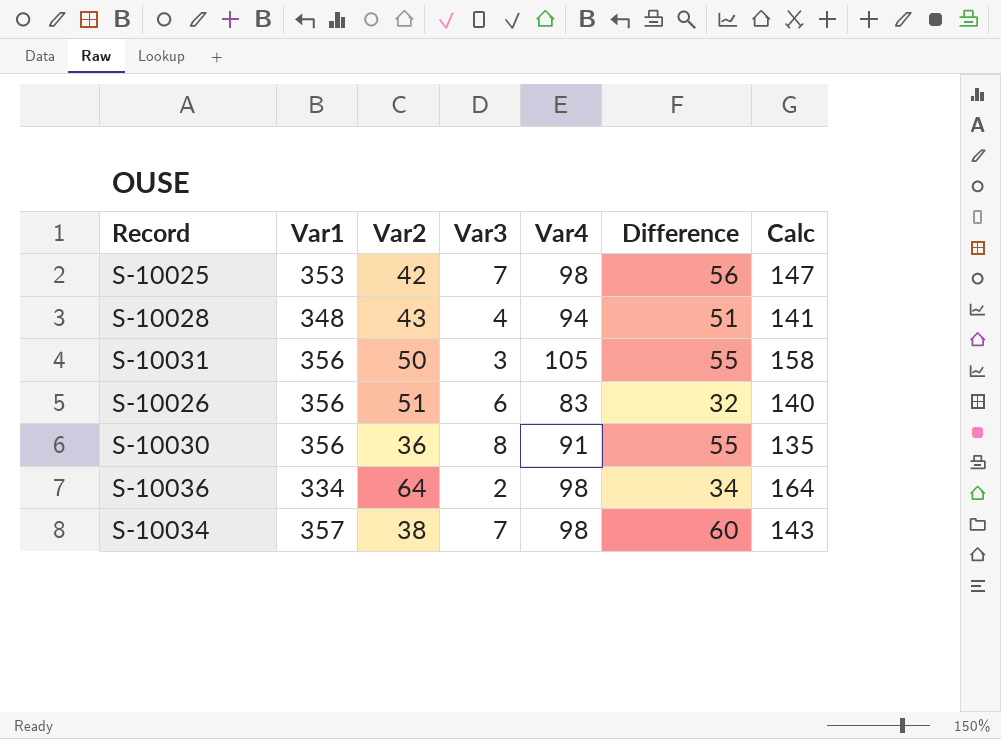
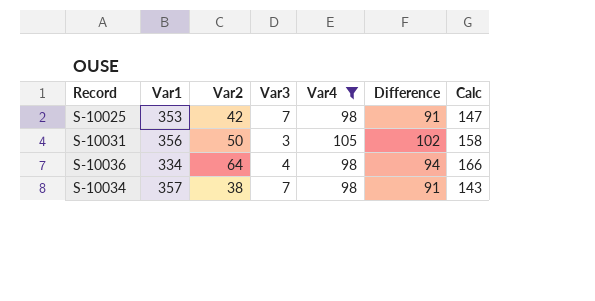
filter: none -> Var4 >= 98
column Difference | formula: [Var4] - [Var2] -> [Var4] - [Var3]
S-10036 | Var3: 2 -> 4
S-10036 | Calc: 164 -> 166

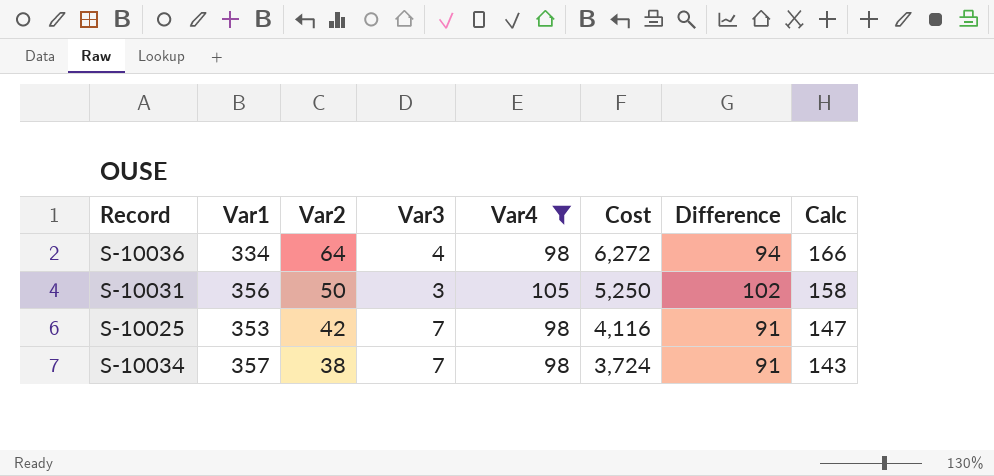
row order: none -> Var2 descending
column Cost | formula: none -> [Var2] * [Var4]

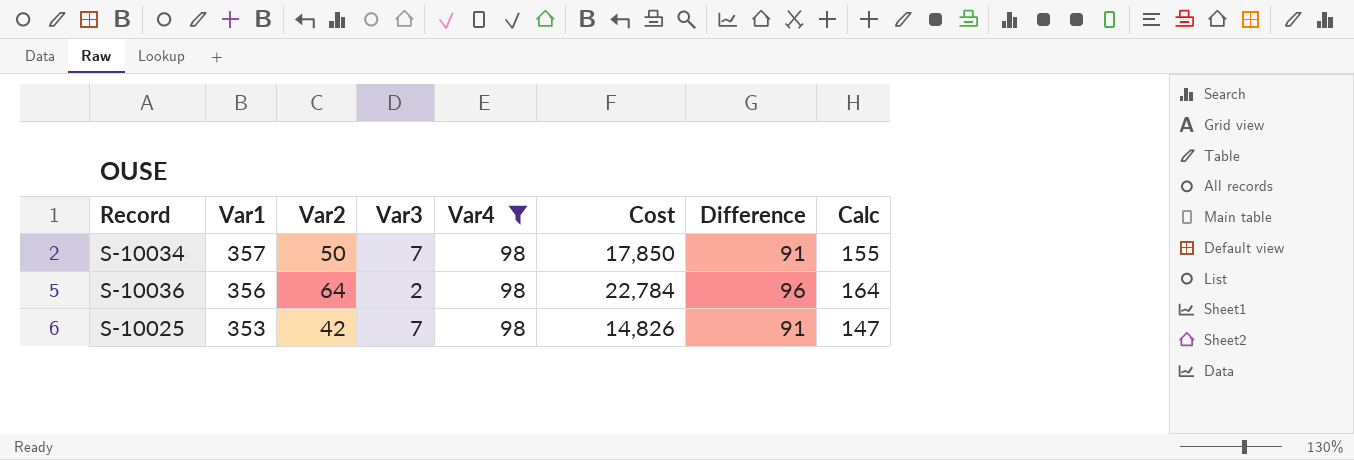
row order: Var2 descending -> Var1 descending
column Cost | formula: [Var2] * [Var4] -> [Var1] * [Var2]
row S-10031: 356 | 50 | 3 | 105 | 5,250 | 102 | 158 -> none
S-10034 | Var2: 38 -> 50
S-10034 | Calc: 143 -> 155
S-10036 | Var1: 334 -> 356
S-10036 | Var3: 4 -> 2
S-10036 | Difference: 94 -> 96
S-10036 | Calc: 166 -> 164

